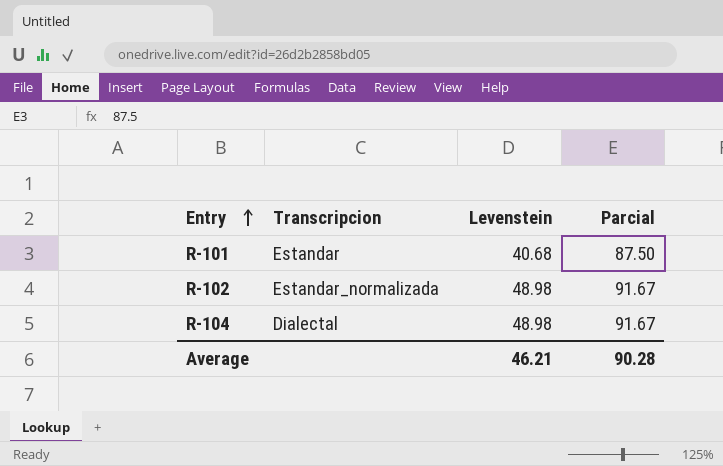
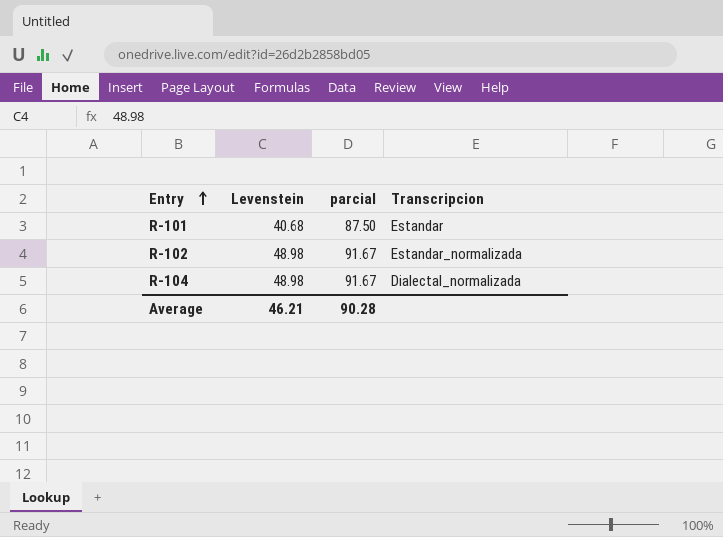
column name: Parcial -> parcial
column Transcripcion | position: 2 -> 4
R-104 | Transcripcion: Dialectal -> Dialectal_normalizada

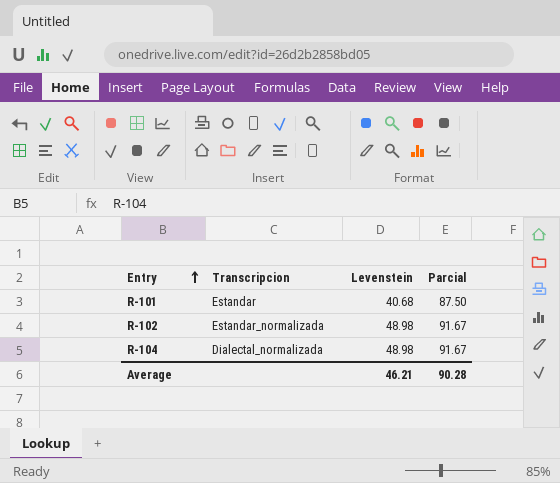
column Transcripcion | position: 4 -> 2
column name: parcial -> Parcial

